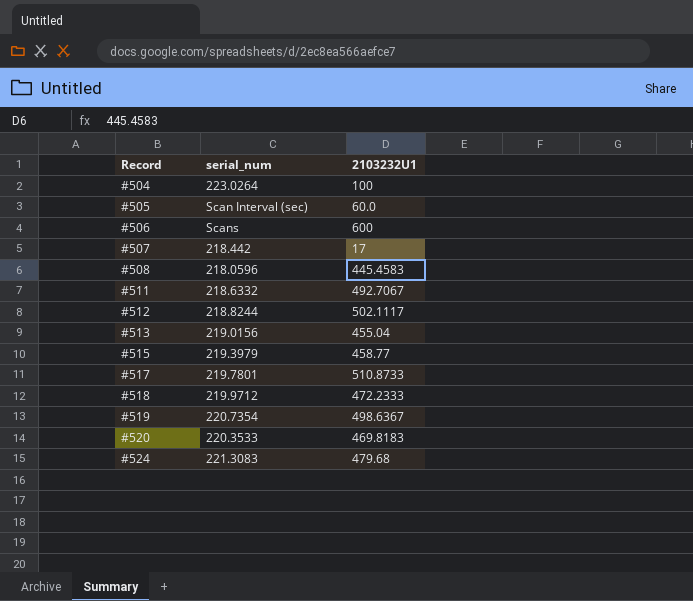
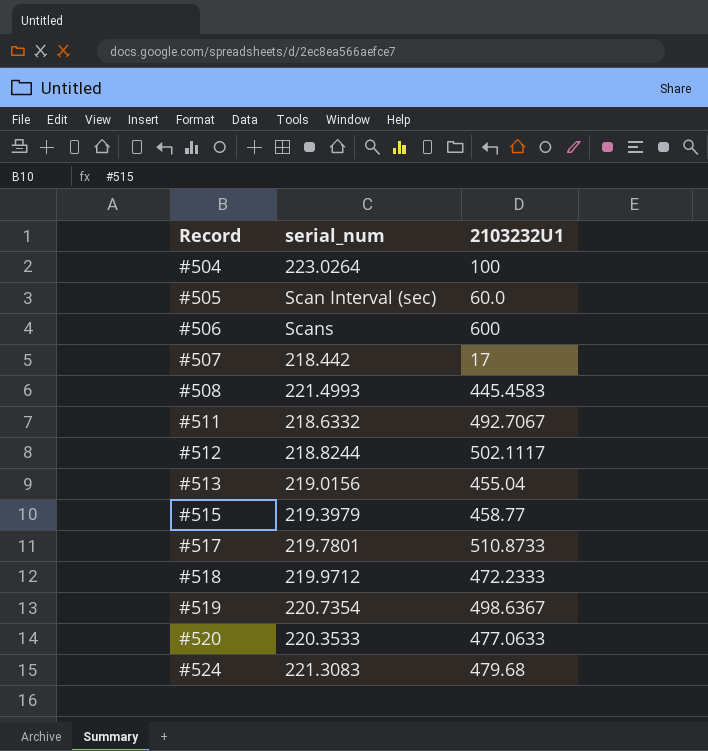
#508 | serial_num: 218.0596 -> 221.4993
#520 | 2103232U1: 469.8183 -> 477.0633

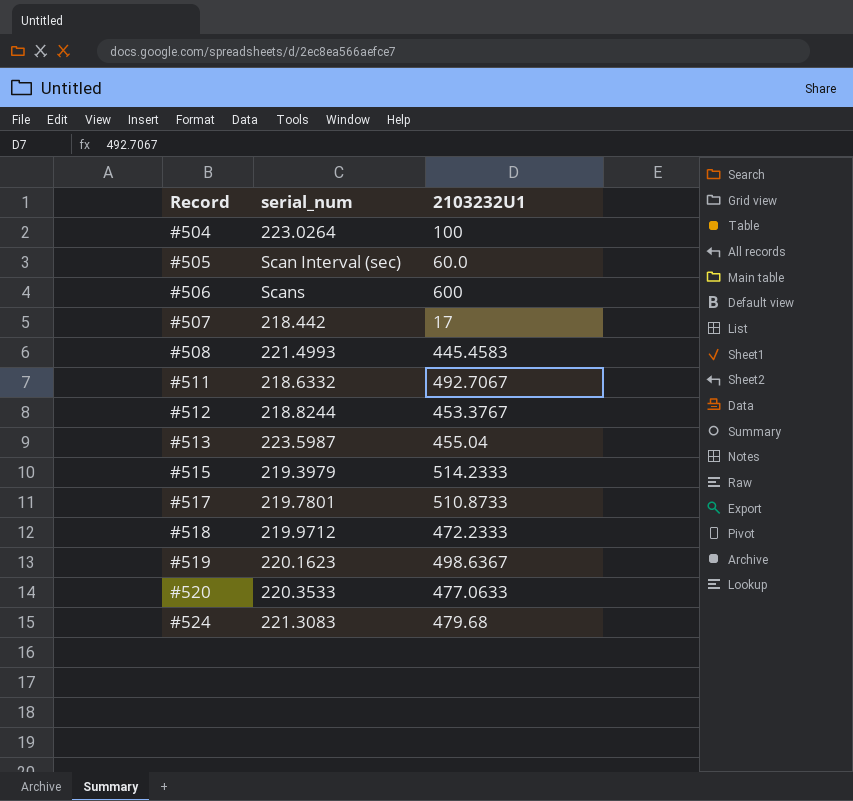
#512 | 2103232U1: 502.1117 -> 453.3767
#513 | serial_num: 219.0156 -> 223.5987
#515 | 2103232U1: 458.77 -> 514.2333
#519 | serial_num: 220.7354 -> 220.1623

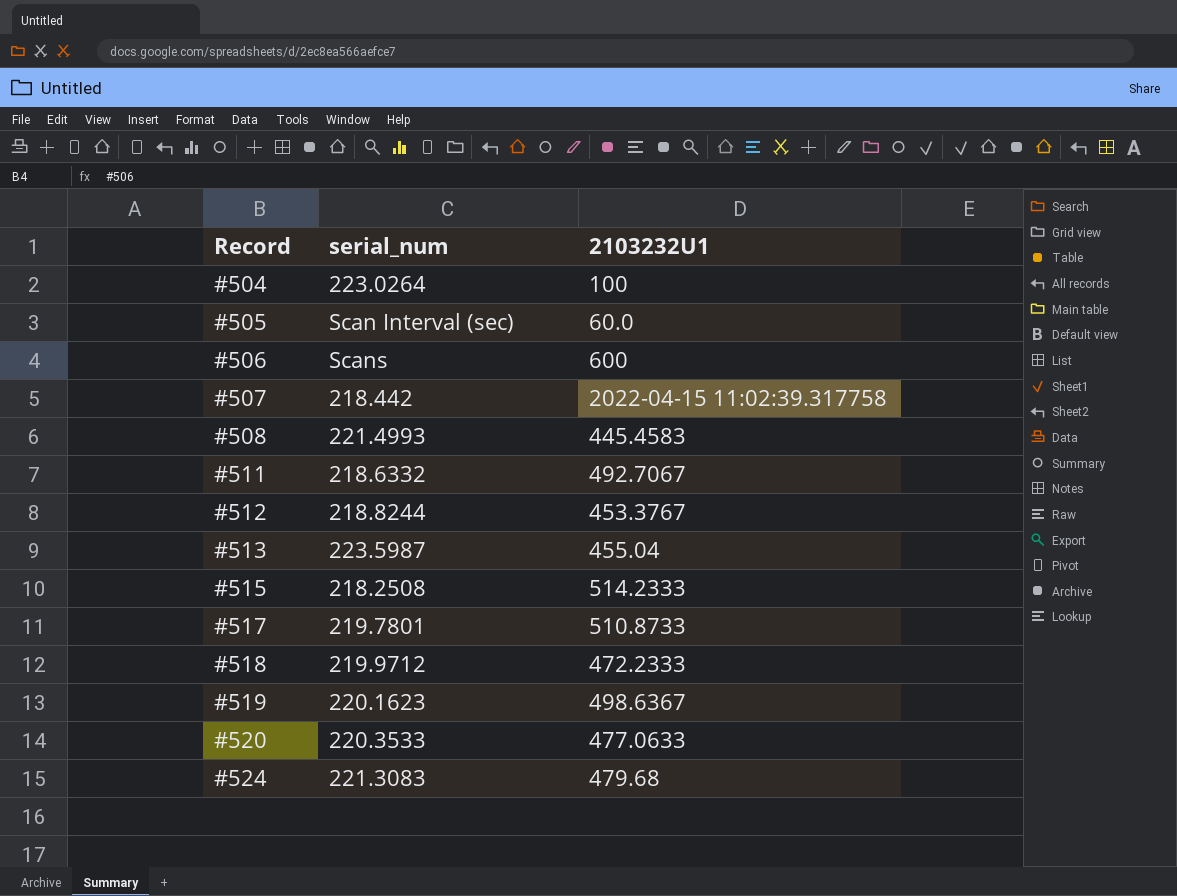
#507 | 2103232U1: 17 -> 2022-04-15 11:02:39.317758
#515 | serial_num: 219.3979 -> 218.2508

